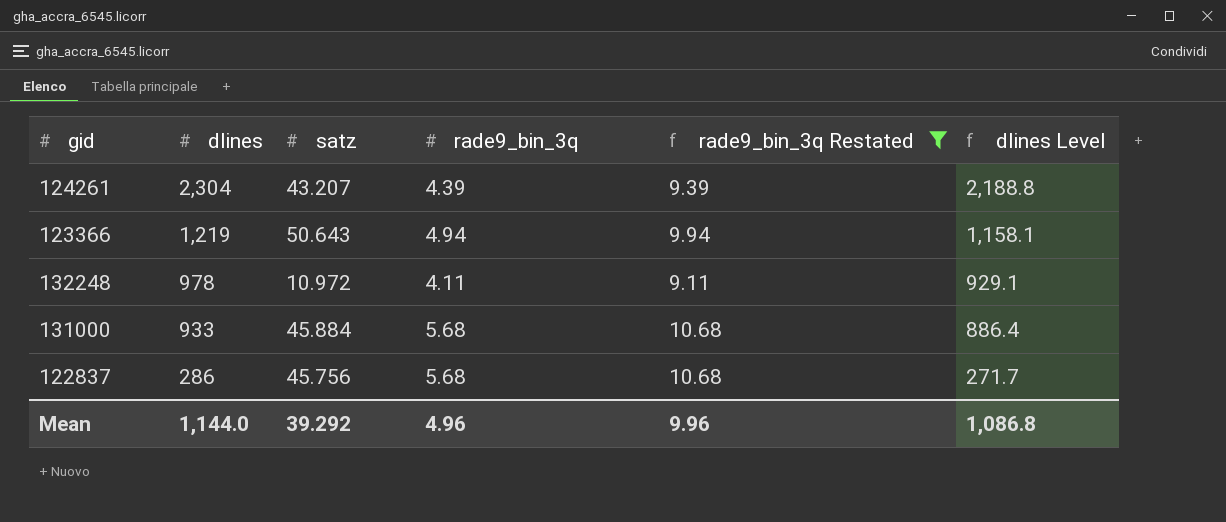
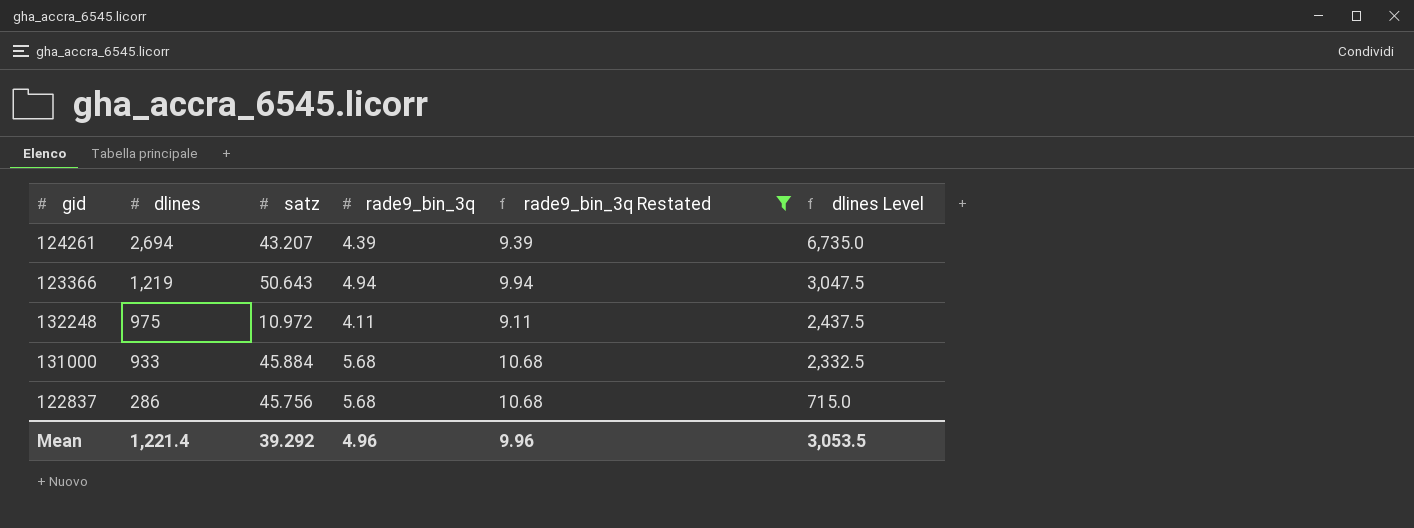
column dlines Level | formula: [dlines] * 0.95 -> [dlines] * 2.5
124261 | dlines: 2,304 -> 2,694
132248 | dlines: 978 -> 975
Mean | dlines: 1,144.0 -> 1,221.4
Mean | dlines Level: 1,086.8 -> 3,053.5

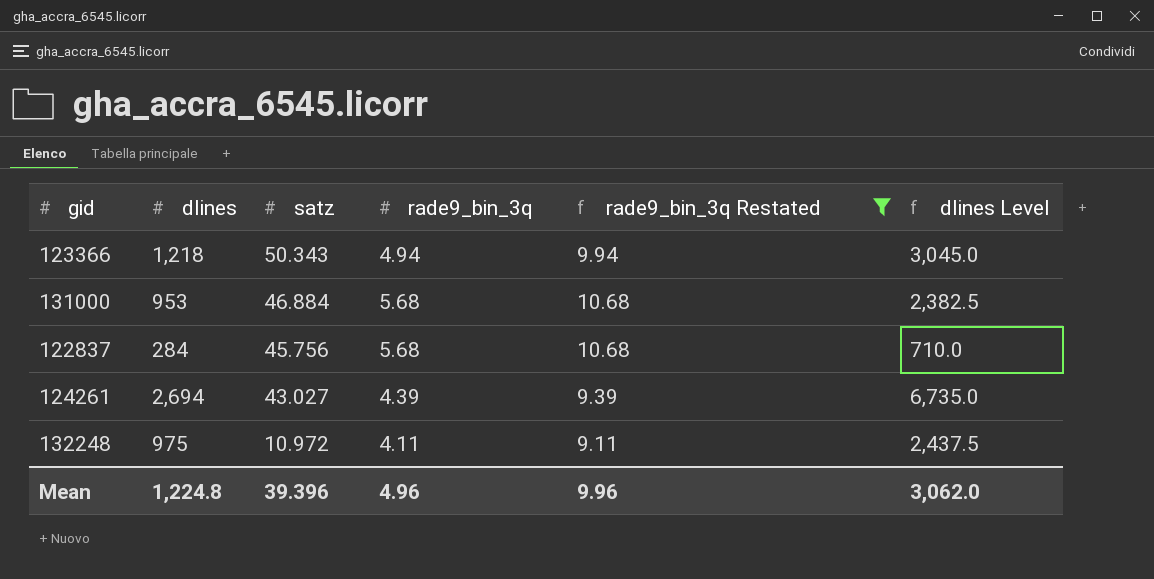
row order: dlines descending -> satz descending
123366 | dlines: 1,219 -> 1,218
123366 | satz: 50.643 -> 50.343
123366 | dlines Level: 3,047.5 -> 3,045.0
131000 | dlines: 933 -> 953
131000 | satz: 45.884 -> 46.884
131000 | dlines Level: 2,332.5 -> 2,382.5
122837 | dlines: 286 -> 284
122837 | dlines Level: 715.0 -> 710.0
124261 | satz: 43.207 -> 43.027
Mean | dlines: 1,221.4 -> 1,224.8
Mean | satz: 39.292 -> 39.396
Mean | dlines Level: 3,053.5 -> 3,062.0

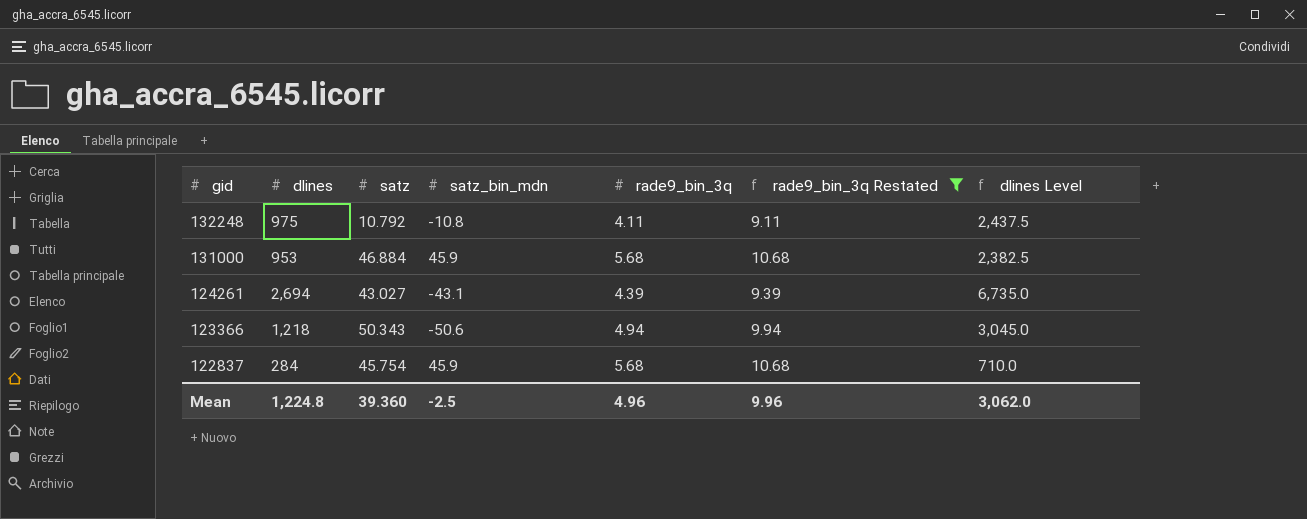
row order: satz descending -> gid descending
column satz_bin_mdn | position: none -> 4
132248 | satz: 10.972 -> 10.792
122837 | satz: 45.756 -> 45.754
Mean | satz: 39.396 -> 39.360

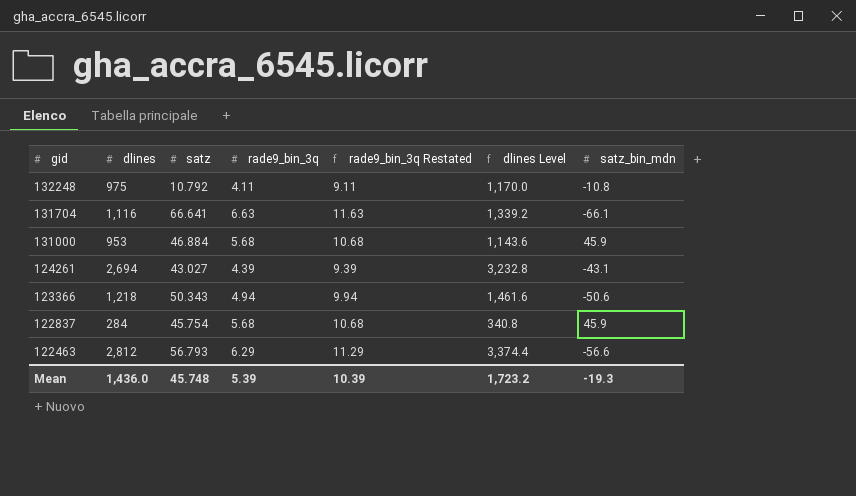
filter: rade9_bin_3q Restated <= 10.68 -> none
column dlines Level | formula: [dlines] * 2.5 -> [dlines] * 1.2
column satz_bin_mdn | position: 4 -> 7
Mean | dlines: 1,224.8 -> 1,436.0
Mean | satz: 39.360 -> 45.748
Mean | rade9_bin_3q: 4.96 -> 5.39
Mean | rade9_bin_3q Restated: 9.96 -> 10.39
Mean | dlines Level: 3,062.0 -> 1,723.2
Mean | satz_bin_mdn: -2.5 -> -19.3

